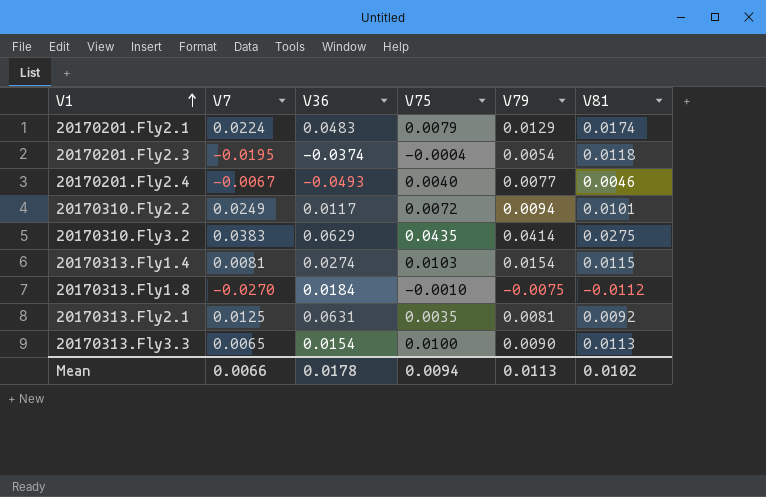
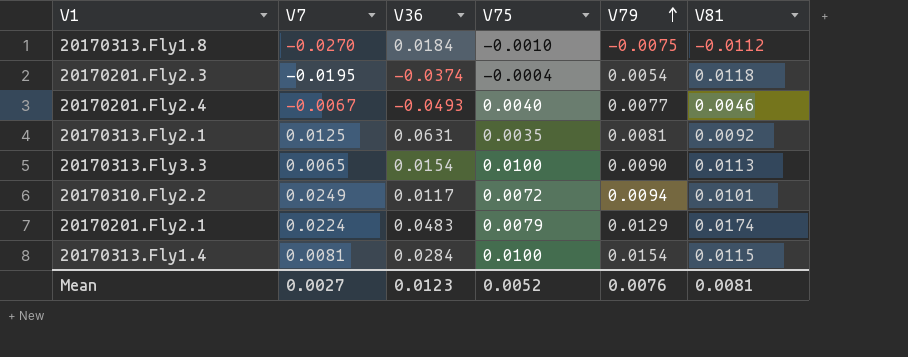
row order: V1 ascending -> V79 ascending
row 20170310.Fly3.2: 0.0383 | 0.0629 | 0.0435 | 0.0414 | 0.0275 -> none
20170313.Fly1.4 | V36: 0.0274 -> 0.0284
20170313.Fly1.4 | V75: 0.0103 -> 0.0100
Mean | V7: 0.0066 -> 0.0027
Mean | V36: 0.0178 -> 0.0123
Mean | V75: 0.0094 -> 0.0052
Mean | V79: 0.0113 -> 0.0076
Mean | V81: 0.0102 -> 0.0081

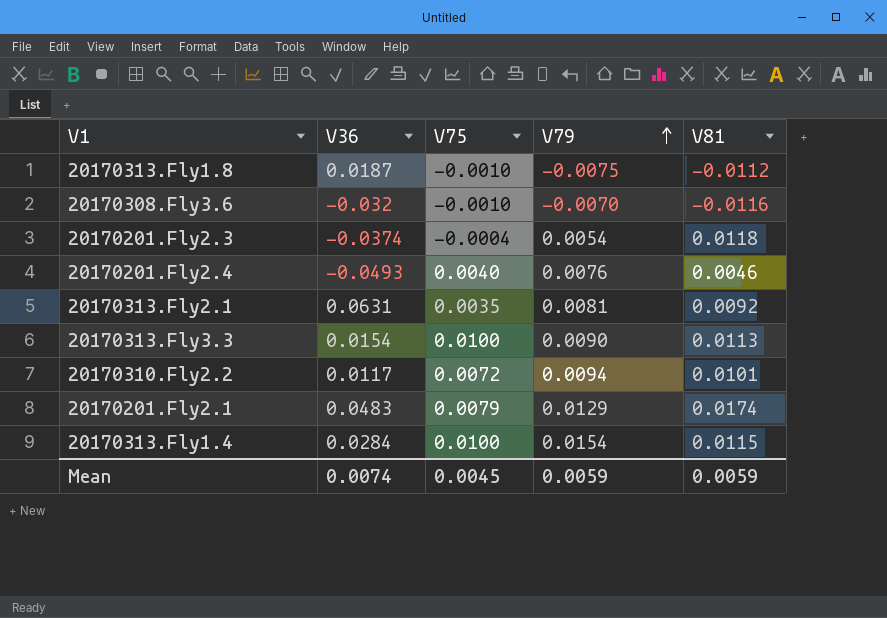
column V7 | position: 2 -> none
20170313.Fly1.8 | V36: 0.0184 -> 0.0187
row 20170308.Fly3.6: none -> -0.032 | -0.0010 | -0.0070 | -0.0116
20170201.Fly2.4 | V79: 0.0077 -> 0.0076
Mean | V36: 0.0123 -> 0.0074
Mean | V75: 0.0052 -> 0.0045
Mean | V79: 0.0076 -> 0.0059
Mean | V81: 0.0081 -> 0.0059

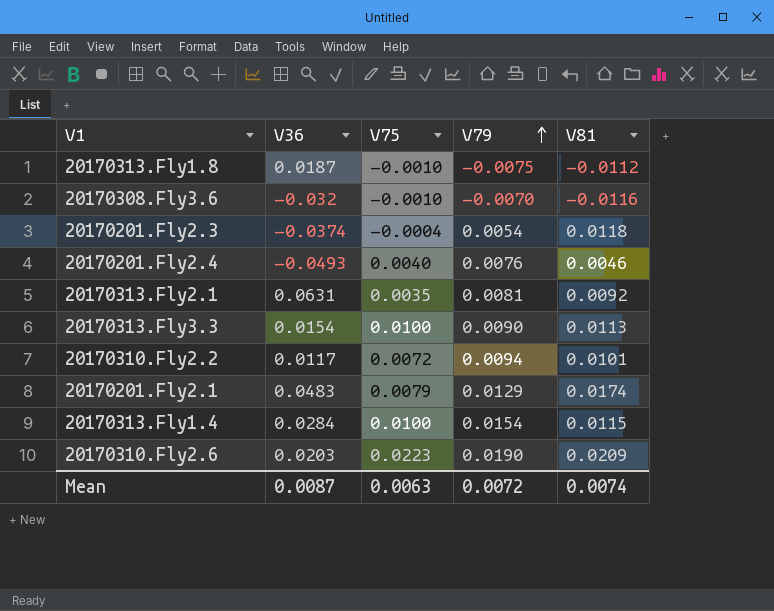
row 20170310.Fly2.6: none -> 0.0203 | 0.0223 | 0.0190 | 0.0209
Mean | V36: 0.0074 -> 0.0087
Mean | V75: 0.0045 -> 0.0063
Mean | V79: 0.0059 -> 0.0072
Mean | V81: 0.0059 -> 0.0074

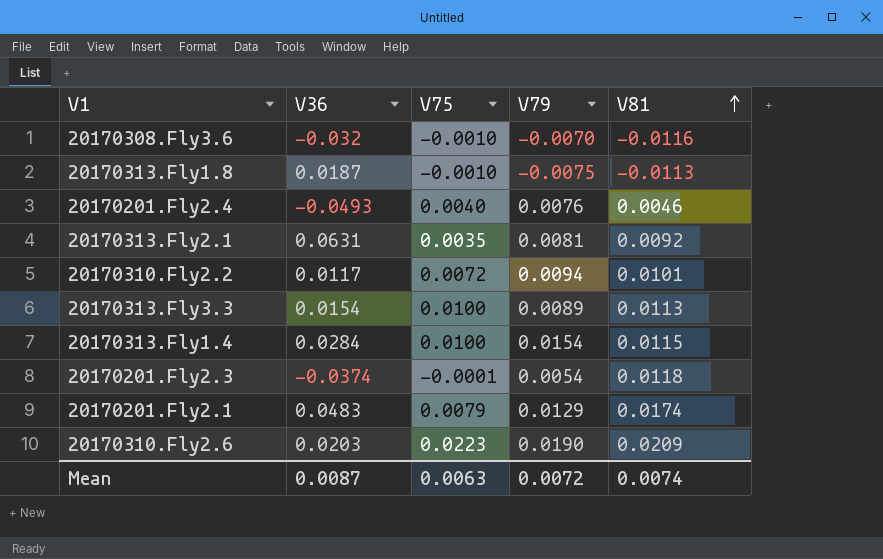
row order: V79 ascending -> V81 ascending
20170313.Fly1.8 | V81: -0.0112 -> -0.0113
20170313.Fly3.3 | V79: 0.0090 -> 0.0089
20170201.Fly2.3 | V75: -0.0004 -> -0.0001

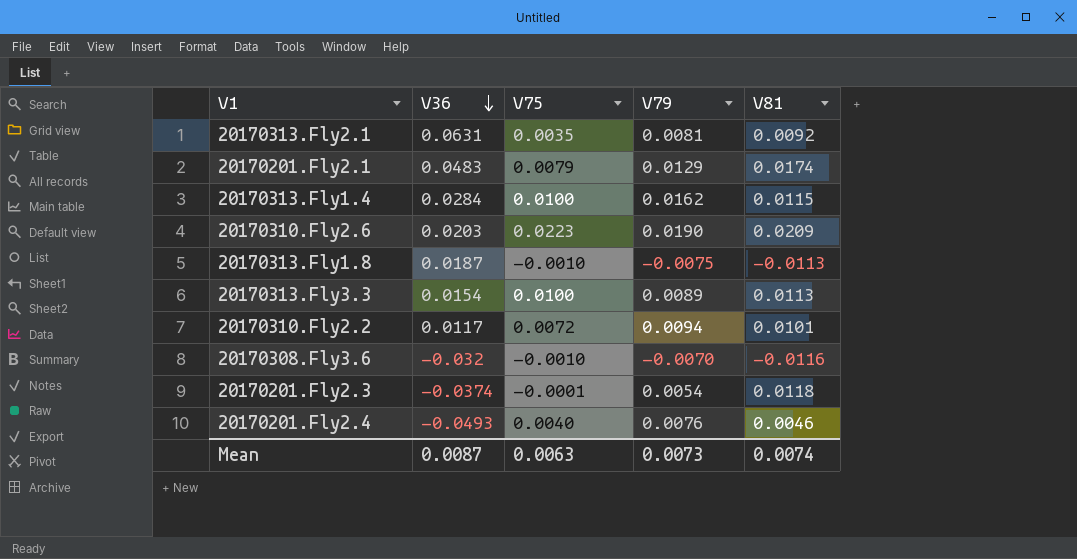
row order: V81 ascending -> V36 descending
20170313.Fly1.4 | V79: 0.0154 -> 0.0162
Mean | V79: 0.0072 -> 0.0073

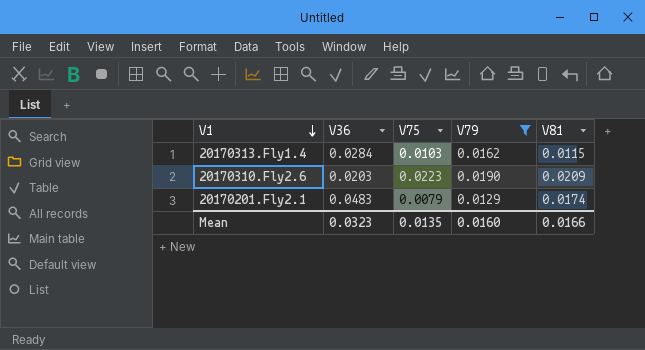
filter: none -> V79 >= 0.0129
row order: V36 descending -> V1 descending
20170313.Fly1.4 | V75: 0.0100 -> 0.0103
Mean | V36: 0.0087 -> 0.0323
Mean | V75: 0.0063 -> 0.0135
Mean | V79: 0.0073 -> 0.0160
Mean | V81: 0.0074 -> 0.0166

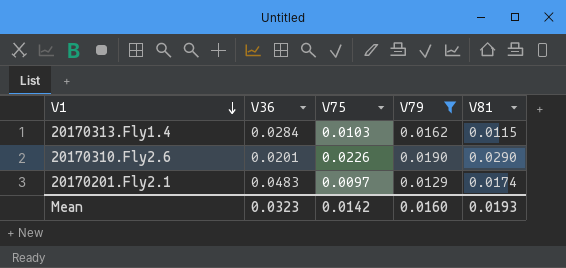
20170310.Fly2.6 | V36: 0.0203 -> 0.0201
20170310.Fly2.6 | V75: 0.0223 -> 0.0226
20170310.Fly2.6 | V81: 0.0209 -> 0.0290
20170201.Fly2.1 | V75: 0.0079 -> 0.0097
Mean | V75: 0.0135 -> 0.0142
Mean | V81: 0.0166 -> 0.0193

